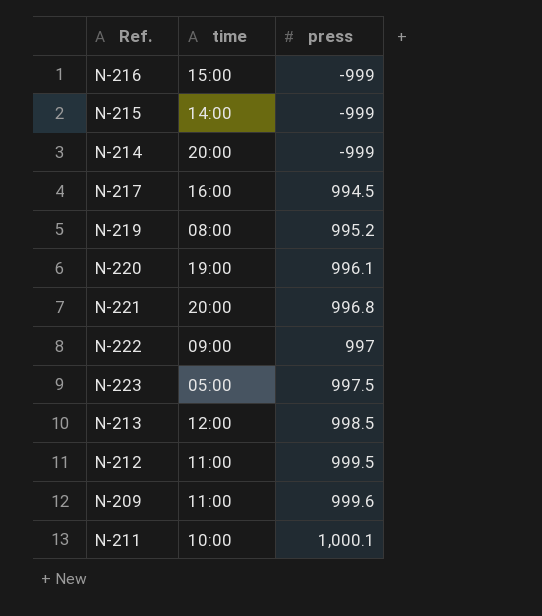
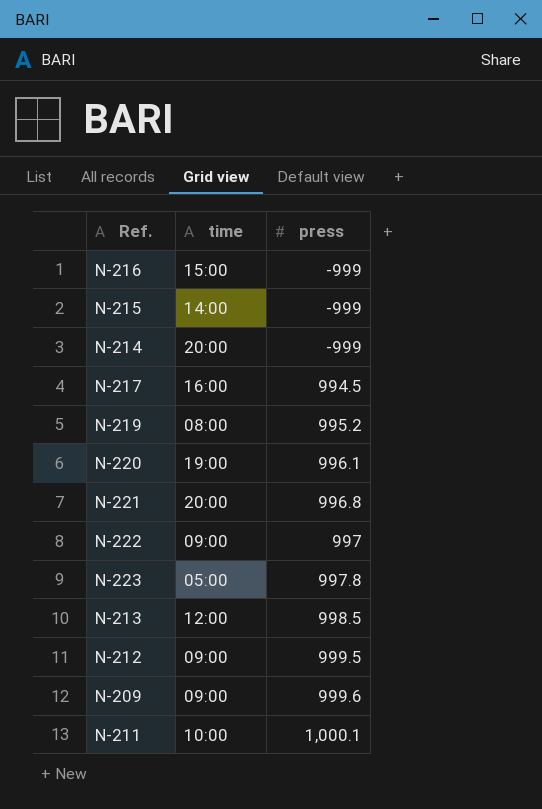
N-223 | press: 997.5 -> 997.8
N-212 | time: 11:00 -> 09:00
N-209 | time: 11:00 -> 09:00

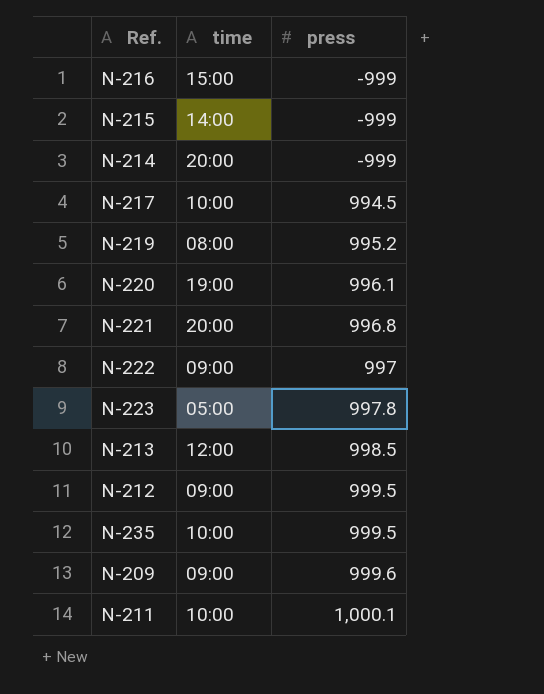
N-217 | time: 16:00 -> 10:00
row N-235: none -> 10:00 | 999.5

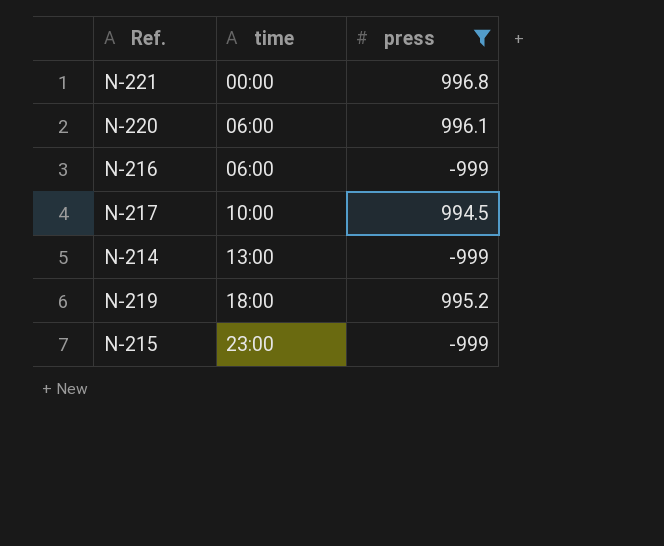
filter: none -> press <= 996.8
row order: press ascending -> time ascending
N-221 | time: 20:00 -> 00:00
N-220 | time: 19:00 -> 06:00
N-216 | time: 15:00 -> 06:00
N-214 | time: 20:00 -> 13:00
N-219 | time: 08:00 -> 18:00
N-215 | time: 14:00 -> 23:00

